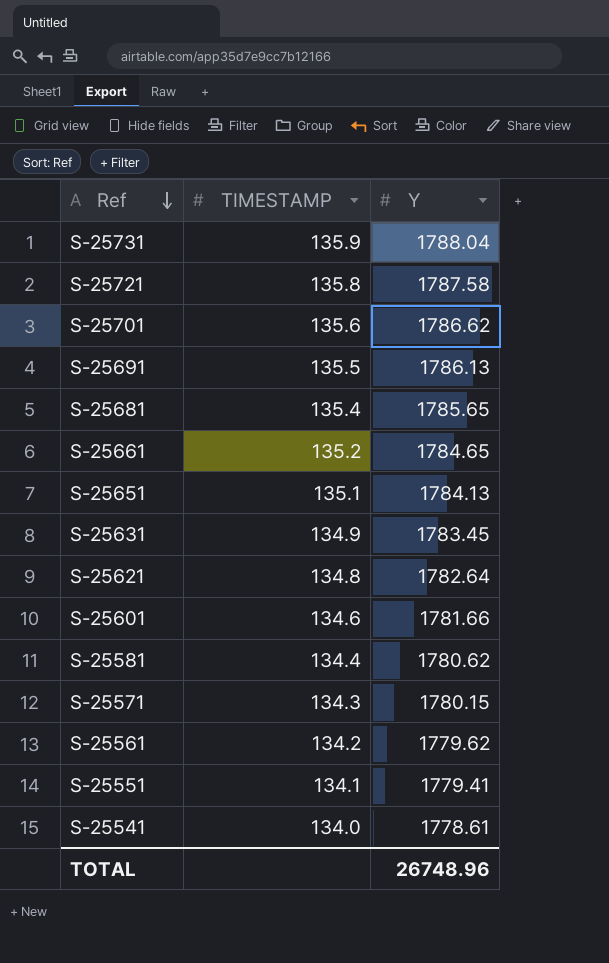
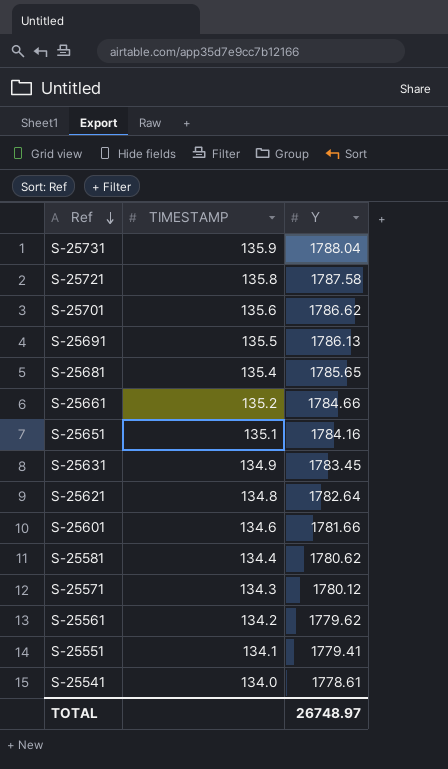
S-25661 | Y: 1784.65 -> 1784.66
S-25651 | Y: 1784.13 -> 1784.16
S-25571 | Y: 1780.15 -> 1780.12
TOTAL | Y: 26748.96 -> 26748.97

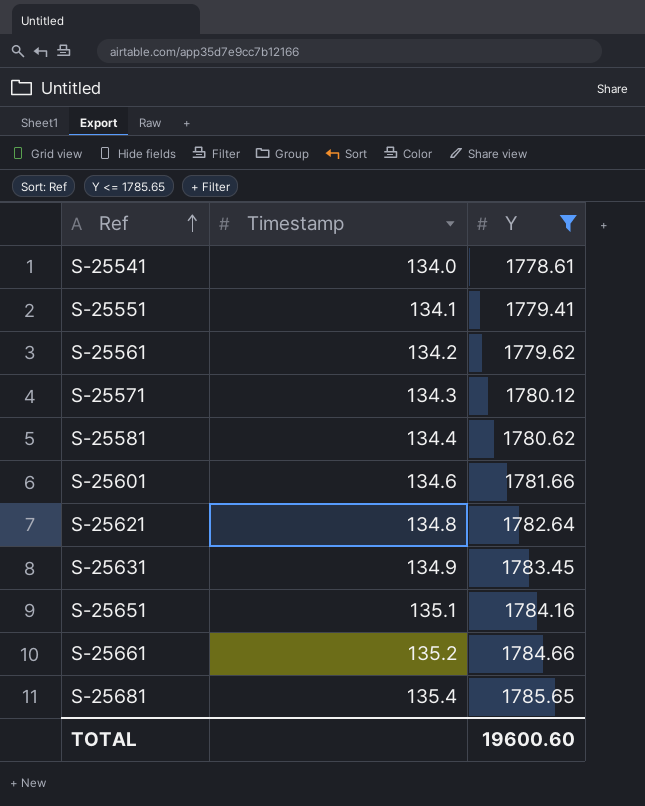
filter: none -> Y <= 1785.65
row order: Ref descending -> Ref ascending
column name: TIMESTAMP -> Timestamp
TOTAL | Y: 26748.97 -> 19600.60

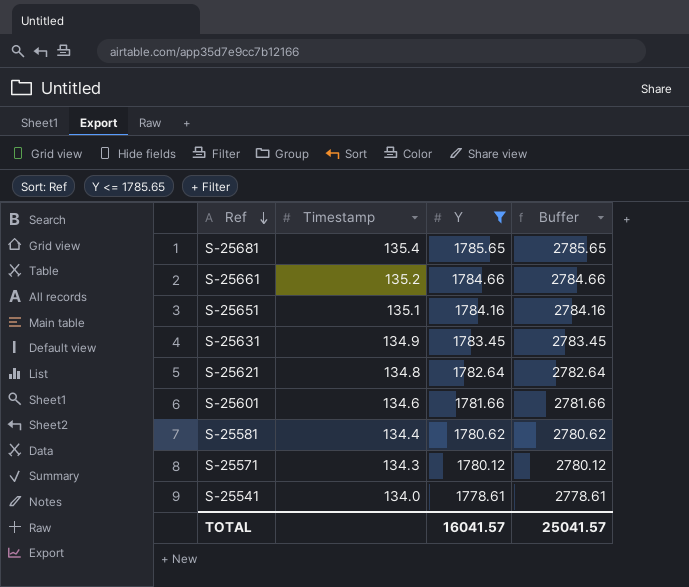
row order: Ref ascending -> Ref descending
column Buffer | formula: none -> [Y] + 1000
row S-25551: 134.1 | 1779.41 -> none
row S-25561: 134.2 | 1779.62 -> none
TOTAL | Y: 19600.60 -> 16041.57

